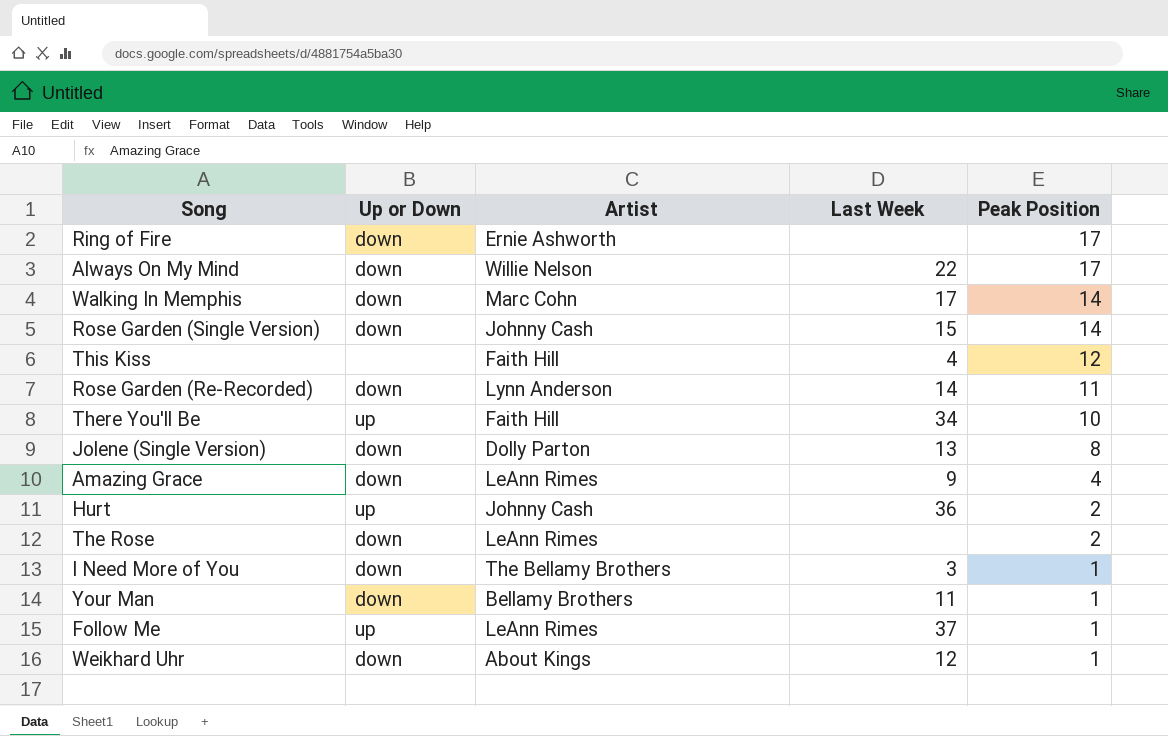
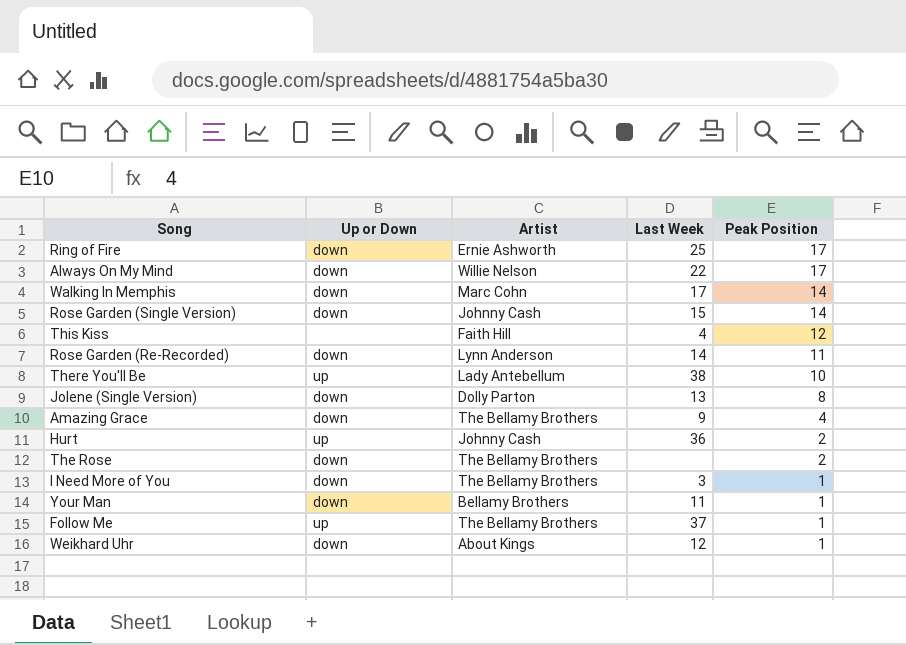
Ring of Fire | Last Week: none -> 25
There You'll Be | Artist: Faith Hill -> Lady Antebellum
There You'll Be | Last Week: 34 -> 38
Amazing Grace | Artist: LeAnn Rimes -> The Bellamy Brothers
The Rose | Artist: LeAnn Rimes -> The Bellamy Brothers
Follow Me | Artist: LeAnn Rimes -> The Bellamy Brothers

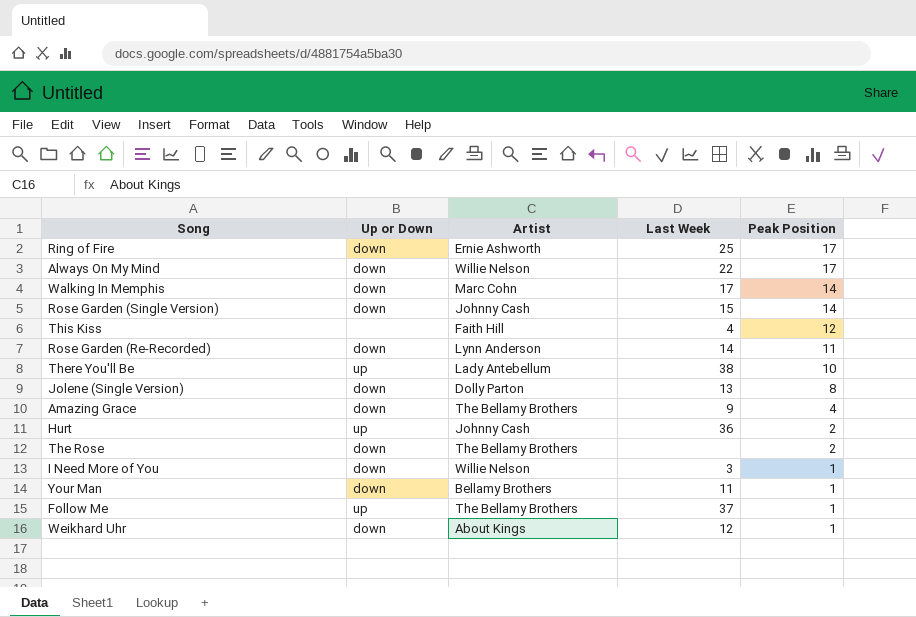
I Need More of You | Artist: The Bellamy Brothers -> Willie Nelson

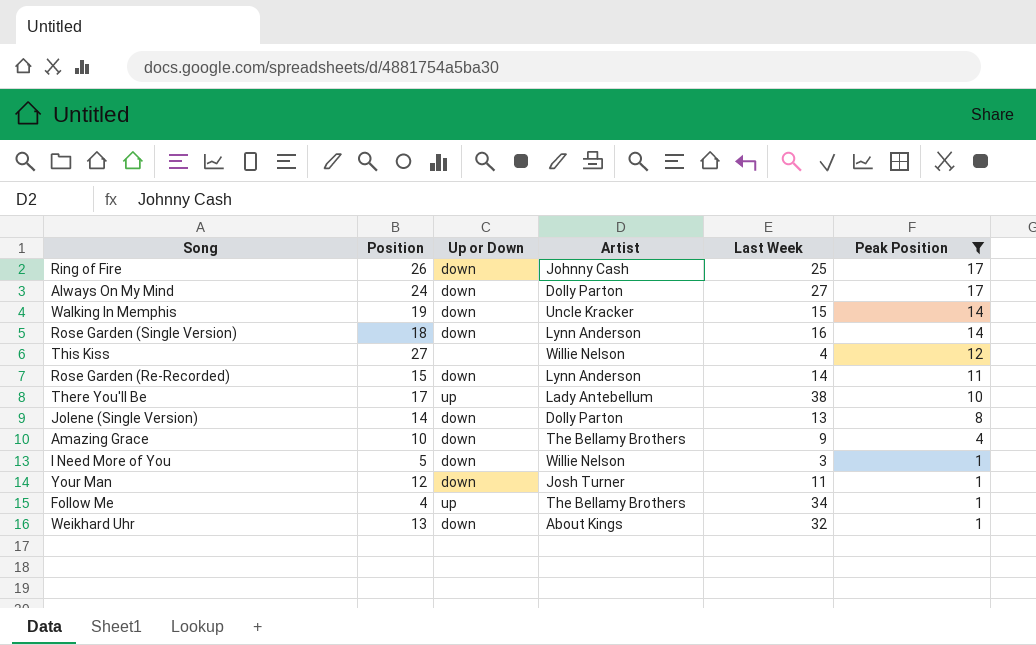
filter: none -> Peak Position != 2
column Position | position: none -> 2
Ring of Fire | Artist: Ernie Ashworth -> Johnny Cash
Always On My Mind | Artist: Willie Nelson -> Dolly Parton
Always On My Mind | Last Week: 22 -> 27
Walking In Memphis | Artist: Marc Cohn -> Uncle Kracker
Walking In Memphis | Last Week: 17 -> 15
Rose Garden (Single Version) | Artist: Johnny Cash -> Lynn Anderson
Rose Garden (Single Version) | Last Week: 15 -> 16
This Kiss | Artist: Faith Hill -> Willie Nelson
Your Man | Artist: Bellamy Brothers -> Josh Turner
Follow Me | Last Week: 37 -> 34
Weikhard Uhr | Last Week: 12 -> 32

